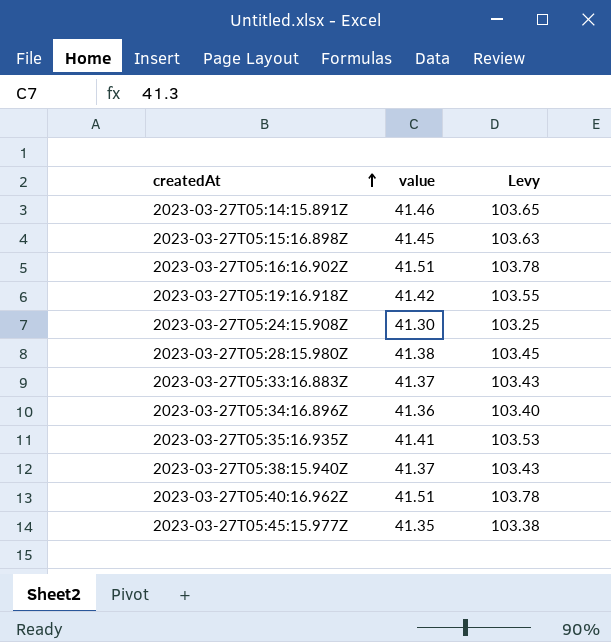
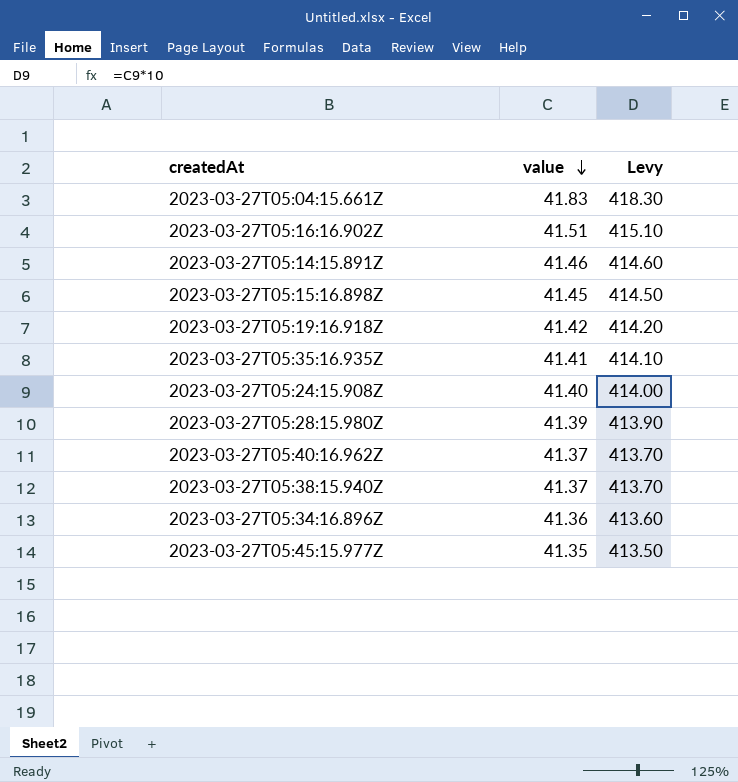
row order: createdAt ascending -> value descending
column Levy | formula: [value] * 2.5 -> [value] * 10
row 2023-03-27T05:33:16.883Z: 41.37 | 103.43 -> none
row 2023-03-27T05:04:15.661Z: none -> 41.83 | 418.30
2023-03-27T05:24:15.908Z | value: 41.30 -> 41.40
2023-03-27T05:28:15.980Z | value: 41.38 -> 41.39
2023-03-27T05:40:16.962Z | value: 41.51 -> 41.37

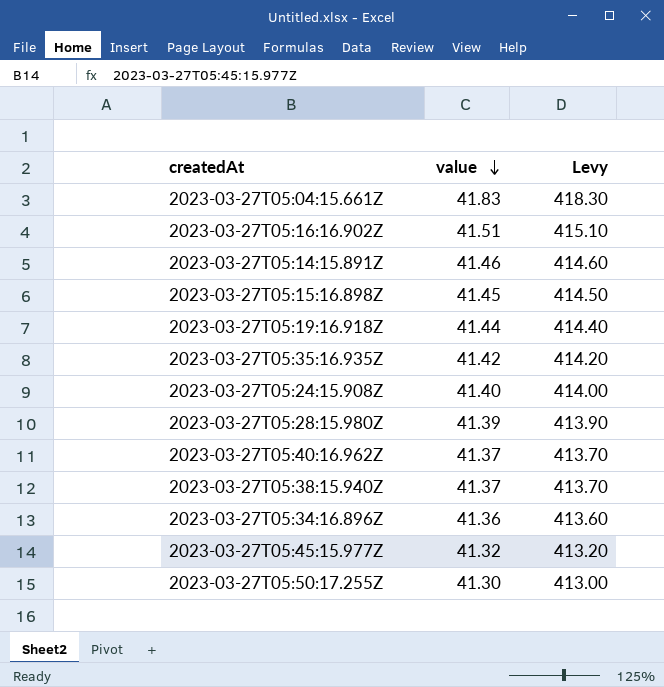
2023-03-27T05:19:16.918Z | value: 41.42 -> 41.44
2023-03-27T05:19:16.918Z | Levy: 414.20 -> 414.40
2023-03-27T05:35:16.935Z | value: 41.41 -> 41.42
2023-03-27T05:35:16.935Z | Levy: 414.10 -> 414.20
2023-03-27T05:45:15.977Z | value: 41.35 -> 41.32
2023-03-27T05:45:15.977Z | Levy: 413.50 -> 413.20
row 2023-03-27T05:50:17.255Z: none -> 41.30 | 413.00

